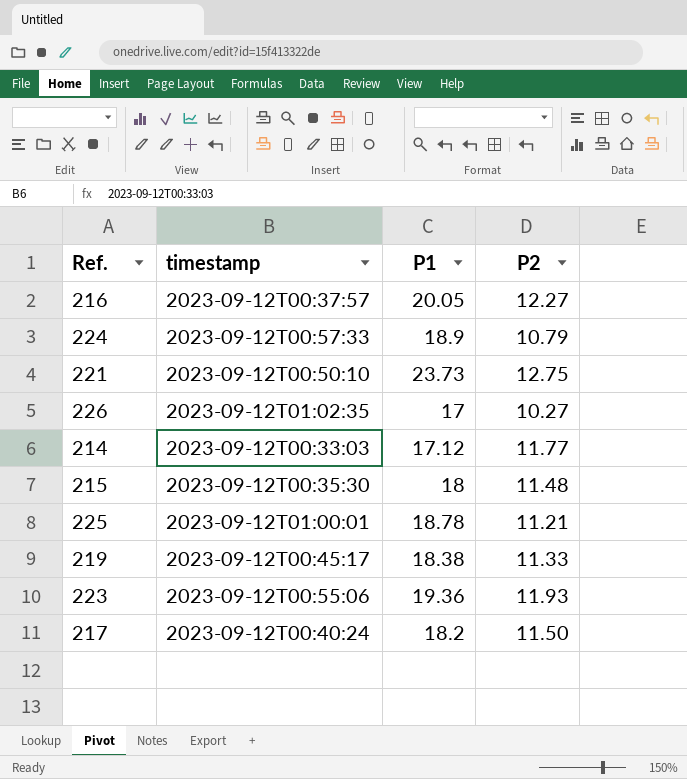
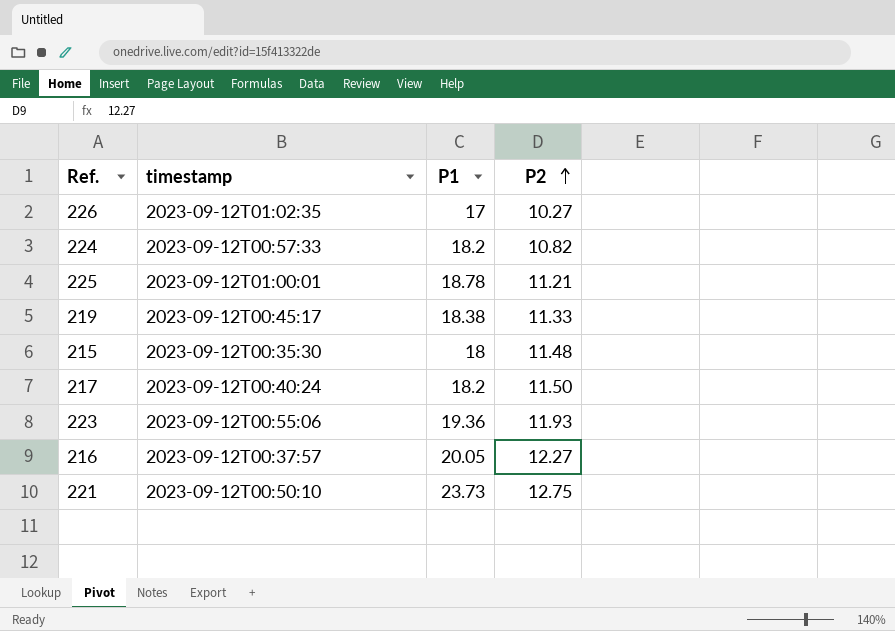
row order: none -> P2 ascending
row 214: 2023-09-12T00:33:03 | 17.12 | 11.77 -> none
224 | P1: 18.9 -> 18.2
224 | P2: 10.79 -> 10.82

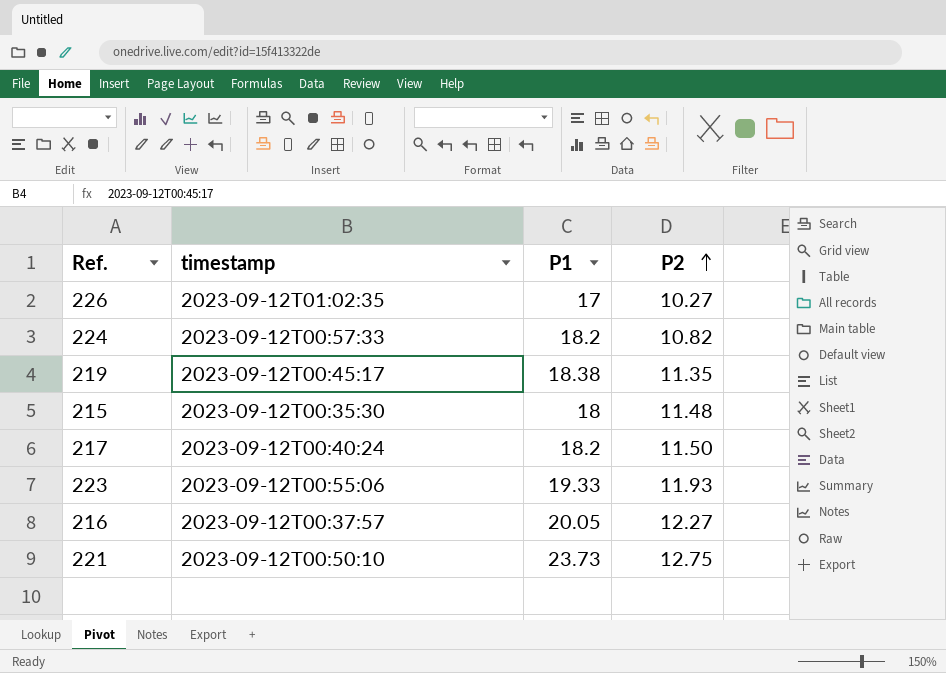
row 225: 2023-09-12T01:00:01 | 18.78 | 11.21 -> none
219 | P2: 11.33 -> 11.35
223 | P1: 19.36 -> 19.33

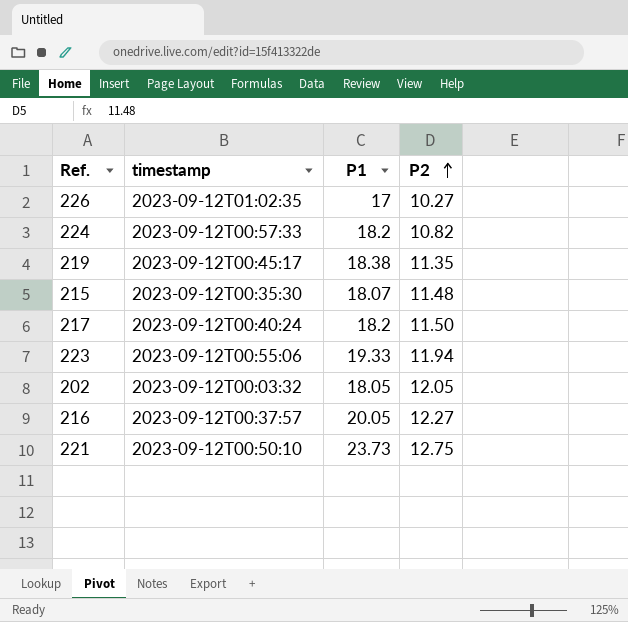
215 | P1: 18 -> 18.07
223 | P2: 11.93 -> 11.94
row 202: none -> 2023-09-12T00:03:32 | 18.05 | 12.05

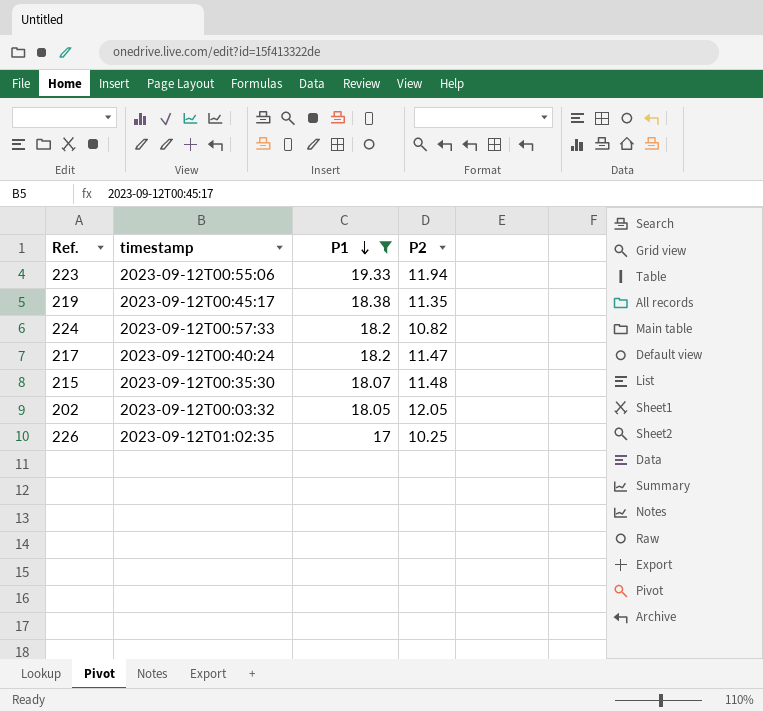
filter: none -> P1 <= 19.33
row order: P2 ascending -> P1 descending
217 | P2: 11.50 -> 11.47
226 | P2: 10.27 -> 10.25

